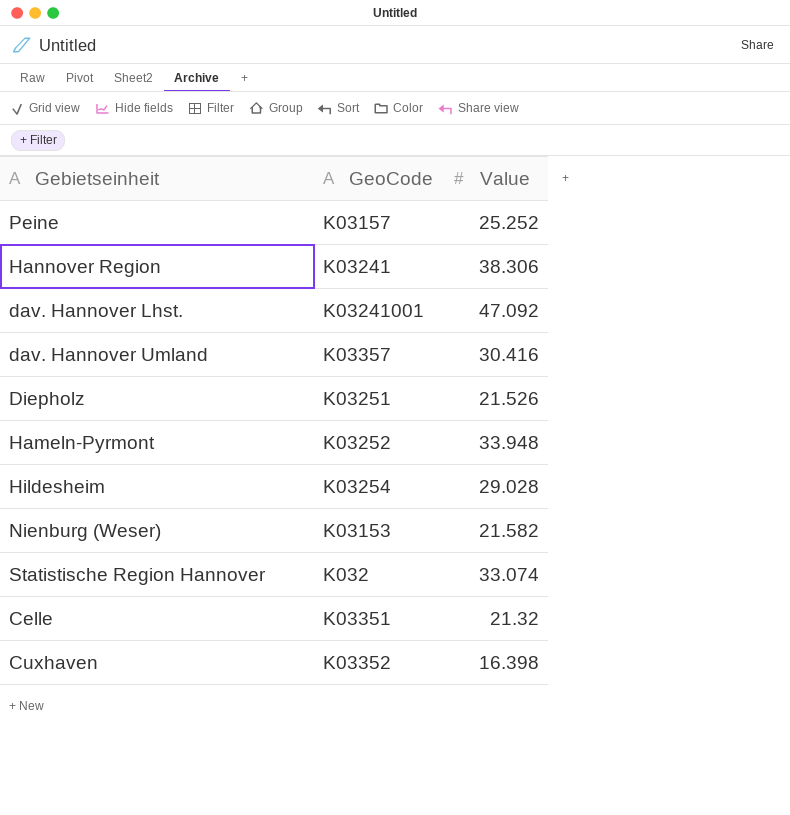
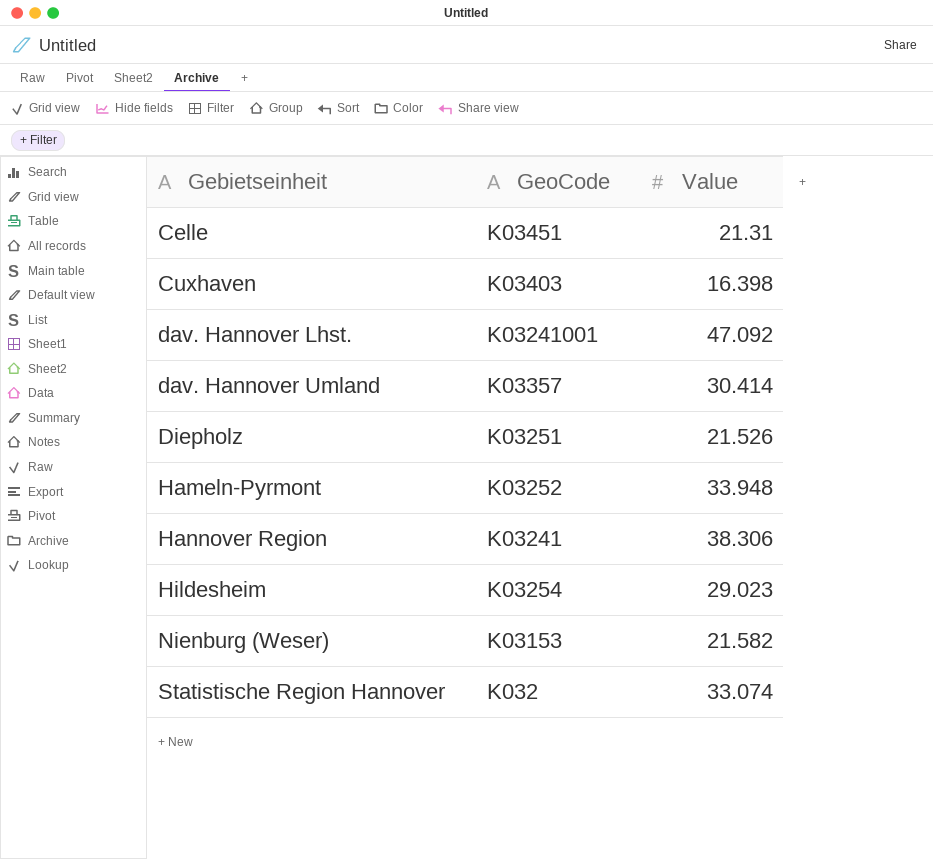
row order: none -> Gebietseinheit ascending
row Peine: K03157 | 25.252 -> none
Celle | GeoCode: K03351 -> K03451
Celle | Value: 21.32 -> 21.31
Cuxhaven | GeoCode: K03352 -> K03403
dav. Hannover Umland | Value: 30.416 -> 30.414
Hildesheim | Value: 29.028 -> 29.023

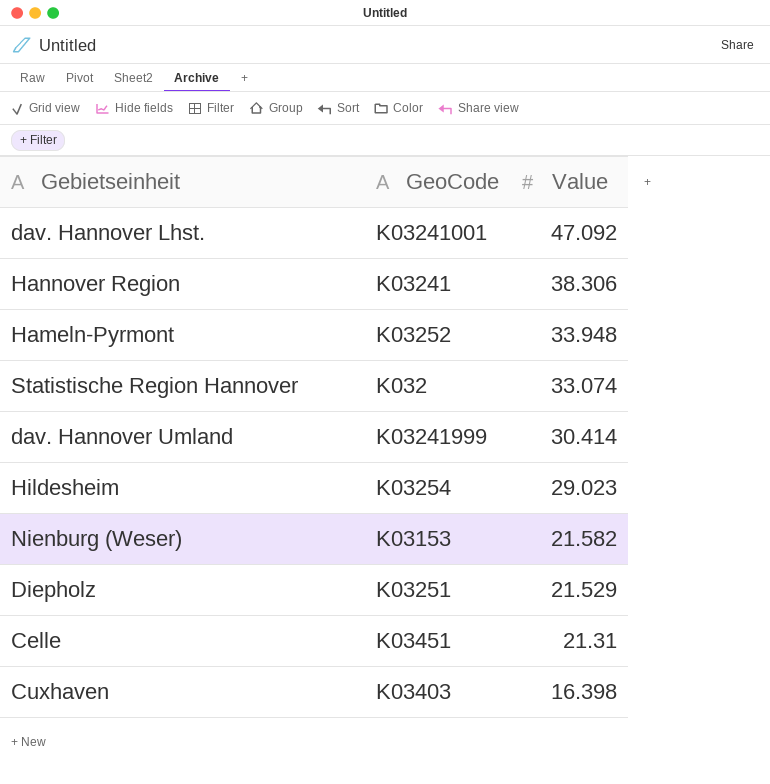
row order: Gebietseinheit ascending -> Value descending
dav. Hannover Umland | GeoCode: K03357 -> K03241999
Diepholz | Value: 21.526 -> 21.529

